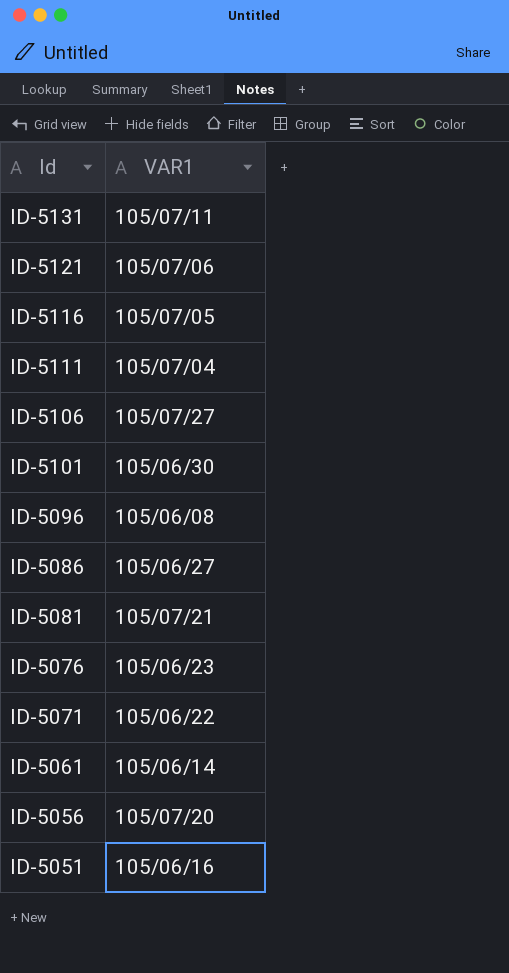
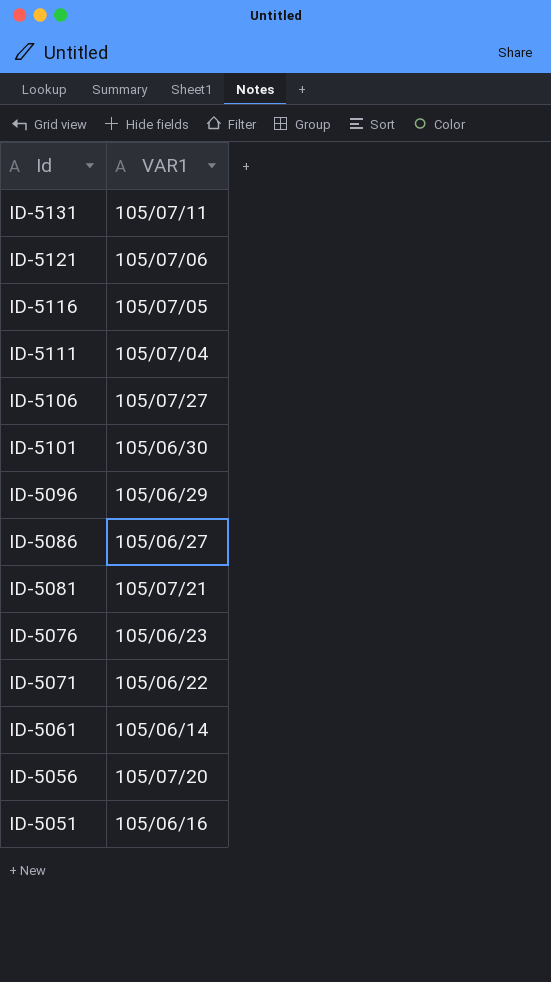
ID-5096 | VAR1: 105/06/08 -> 105/06/29

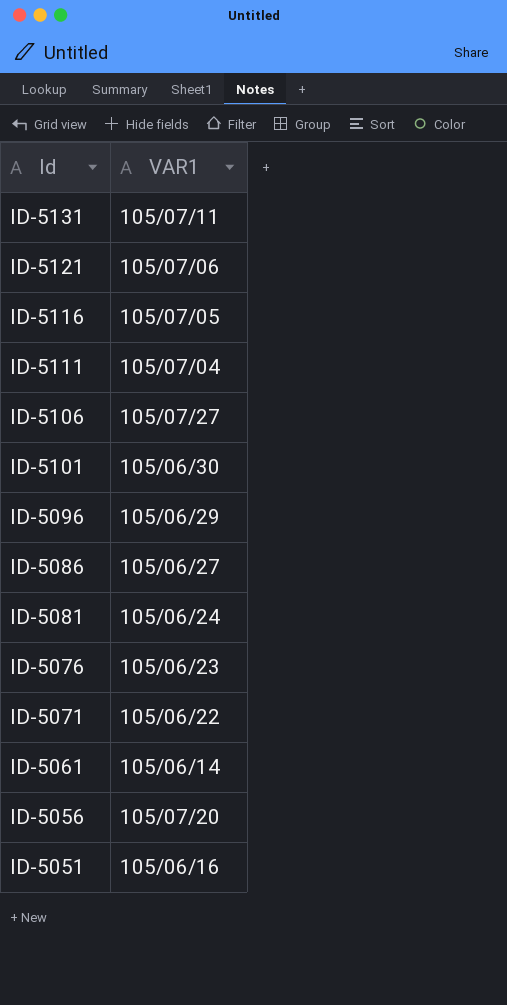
ID-5081 | VAR1: 105/07/21 -> 105/06/24

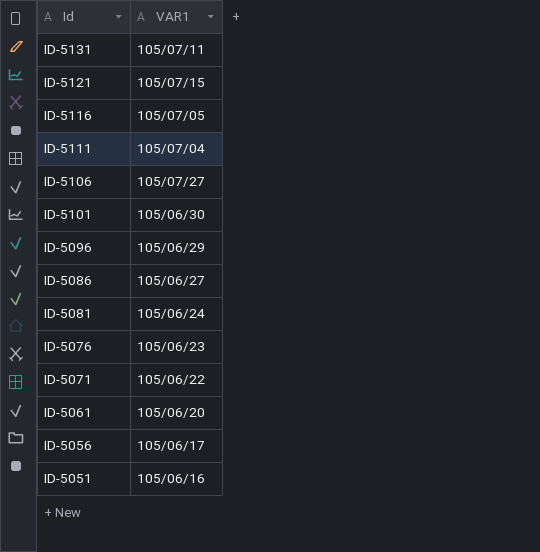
ID-5121 | VAR1: 105/07/06 -> 105/07/15
ID-5061 | VAR1: 105/06/14 -> 105/06/20
ID-5056 | VAR1: 105/07/20 -> 105/06/17

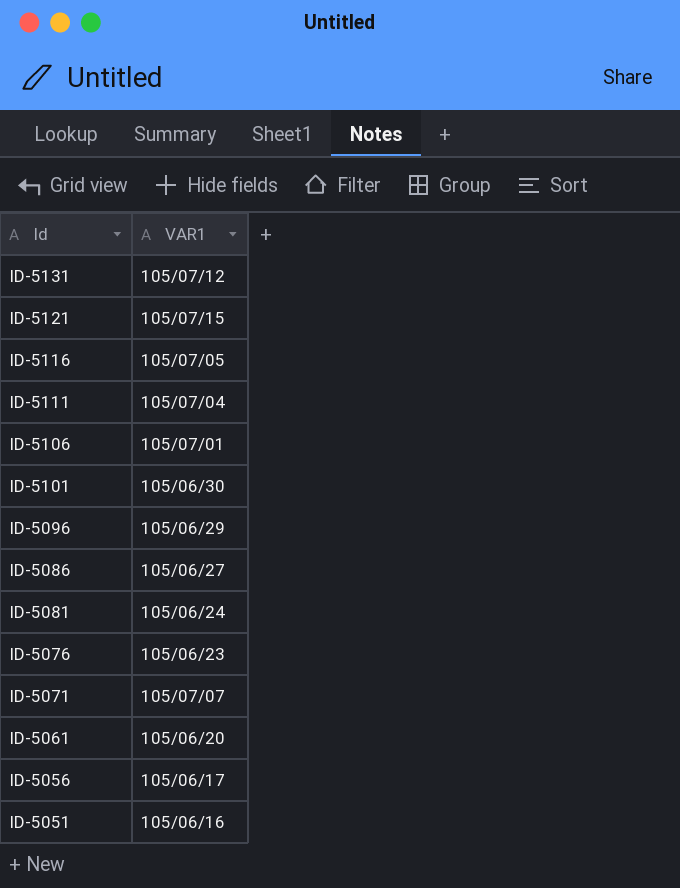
ID-5131 | VAR1: 105/07/11 -> 105/07/12
ID-5106 | VAR1: 105/07/27 -> 105/07/01
ID-5071 | VAR1: 105/06/22 -> 105/07/07

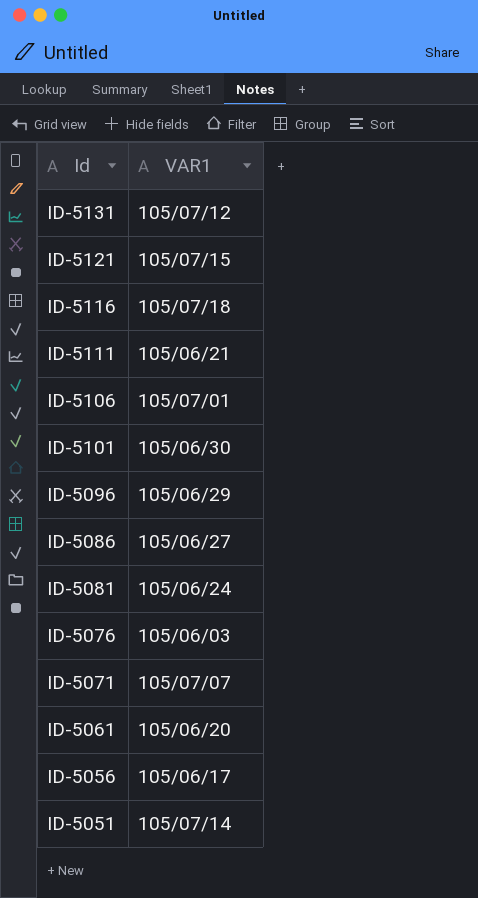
ID-5116 | VAR1: 105/07/05 -> 105/07/18
ID-5111 | VAR1: 105/07/04 -> 105/06/21
ID-5076 | VAR1: 105/06/23 -> 105/06/03
ID-5051 | VAR1: 105/06/16 -> 105/07/14

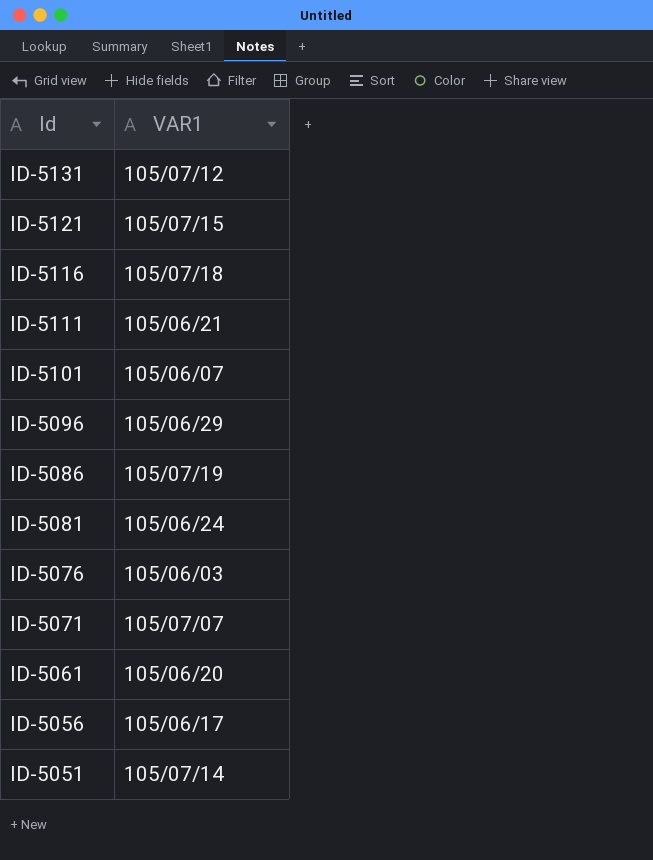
row ID-5106: 105/07/01 -> none
ID-5101 | VAR1: 105/06/30 -> 105/06/07
ID-5086 | VAR1: 105/06/27 -> 105/07/19

